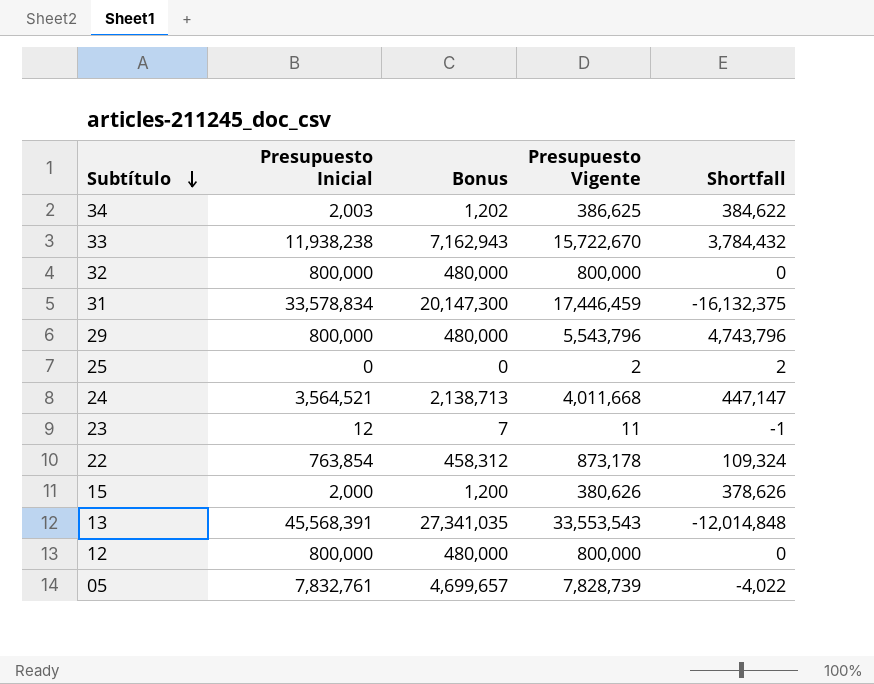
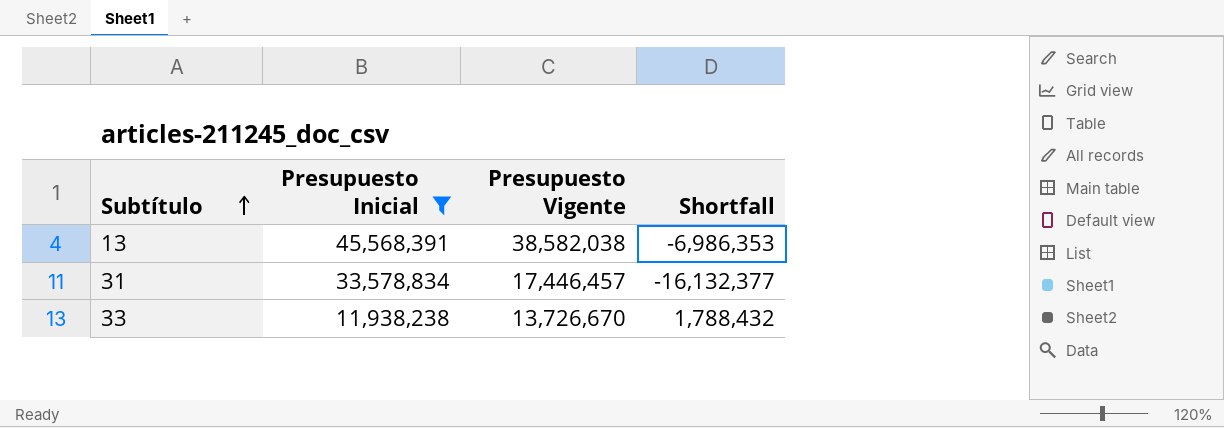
filter: none -> Presupuesto Inicial >= 11,938,238
row order: Subtítulo descending -> Subtítulo ascending
column Bonus | formula: [Presupuesto Inicial] * 0.6 -> none
13 | Presupuesto Vigente: 33,553,543 -> 38,582,038
13 | Shortfall: -12,014,848 -> -6,986,353
31 | Presupuesto Vigente: 17,446,459 -> 17,446,457
31 | Shortfall: -16,132,375 -> -16,132,377
33 | Presupuesto Vigente: 15,722,670 -> 13,726,670
33 | Shortfall: 3,784,432 -> 1,788,432

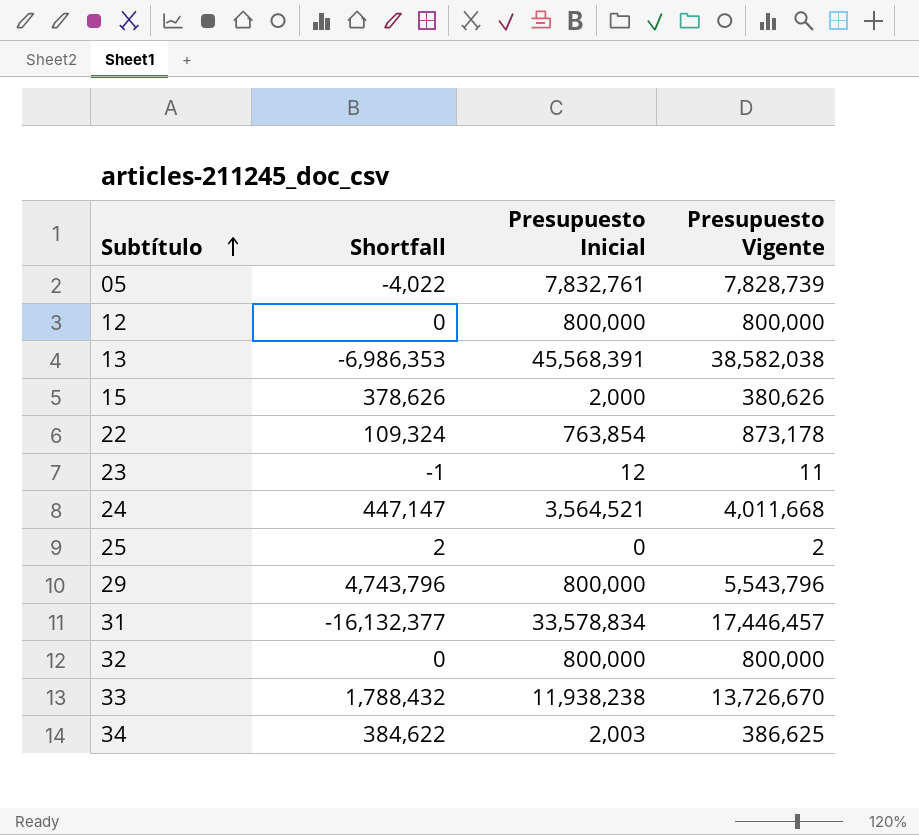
filter: Presupuesto Inicial >= 11,938,238 -> none
column Shortfall | position: 4 -> 2

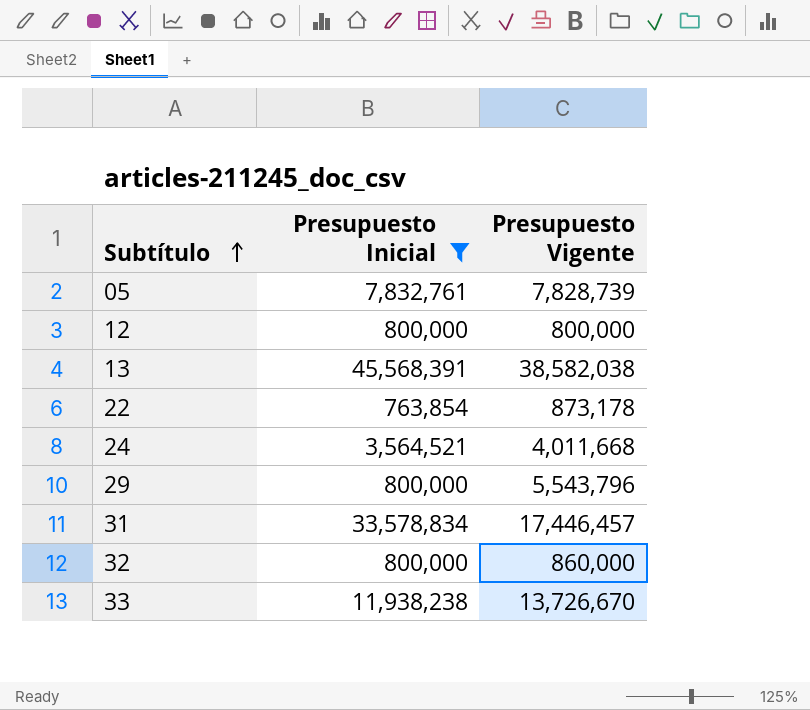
filter: none -> Presupuesto Inicial >= 763,854
column Shortfall | formula: [Presupuesto Vigente] - [Presupuesto Inicial] -> none
32 | Presupuesto Vigente: 800,000 -> 860,000

